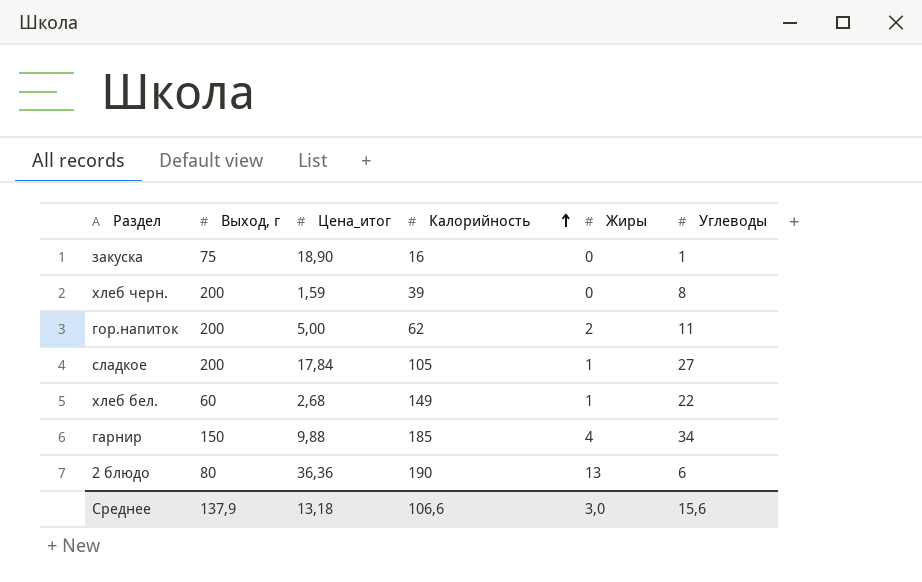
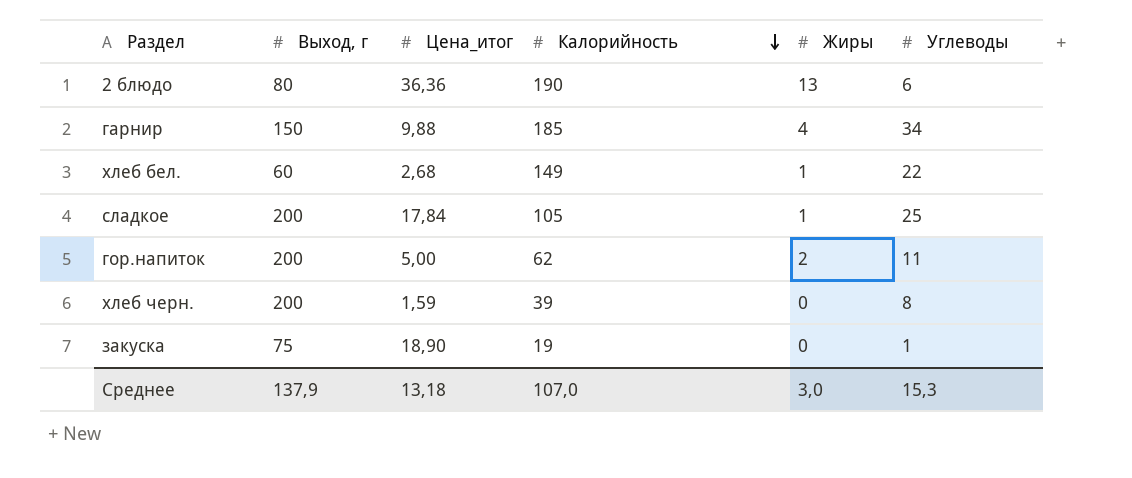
row order: Калорийность ascending -> Калорийность descending
сладкое | Углеводы: 27 -> 25
закуска | Калорийность: 16 -> 19
Среднее | Калорийность: 106,6 -> 107,0
Среднее | Углеводы: 15,6 -> 15,3

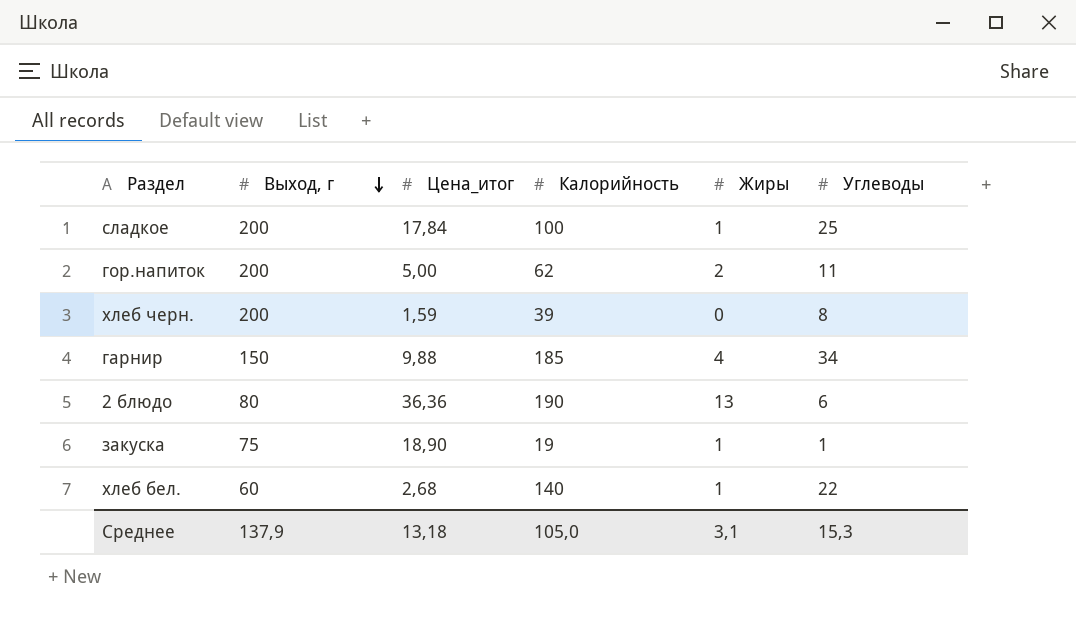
row order: Калорийность descending -> Выход, г descending
сладкое | Калорийность: 105 -> 100
закуска | Жиры: 0 -> 1
хлеб бел. | Калорийность: 149 -> 140
Среднее | Калорийность: 107,0 -> 105,0
Среднее | Жиры: 3,0 -> 3,1

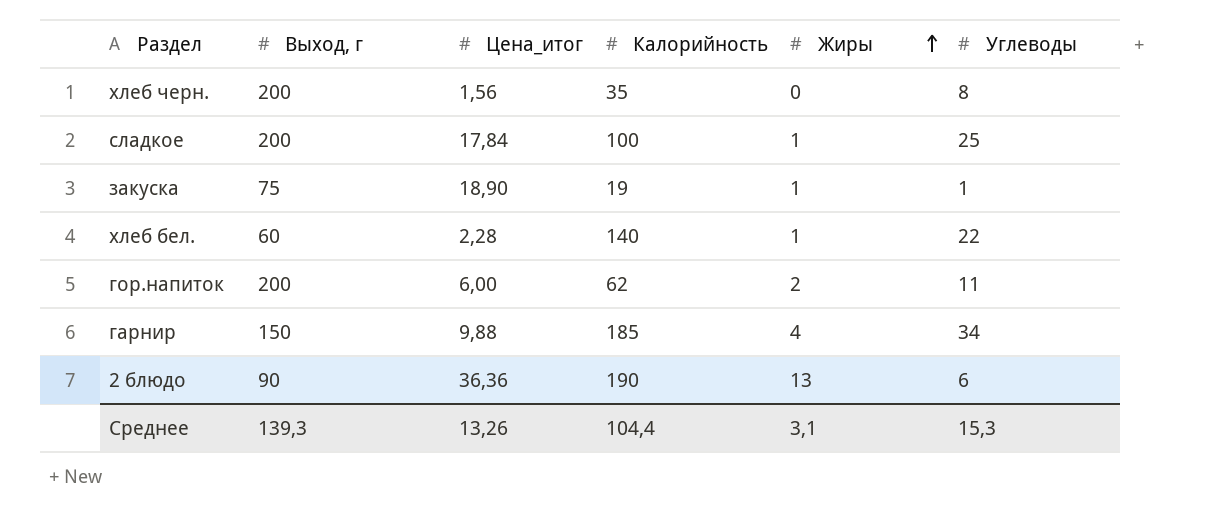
row order: Выход, г descending -> Жиры ascending
хлеб черн. | Цена_итог: 1,59 -> 1,56
хлеб черн. | Калорийность: 39 -> 35
хлеб бел. | Цена_итог: 2,68 -> 2,28
гор.напиток | Цена_итог: 5,00 -> 6,00
2 блюдо | Выход, г: 80 -> 90
Среднее | Выход, г: 137,9 -> 139,3
Среднее | Цена_итог: 13,18 -> 13,26
Среднее | Калорийность: 105,0 -> 104,4

